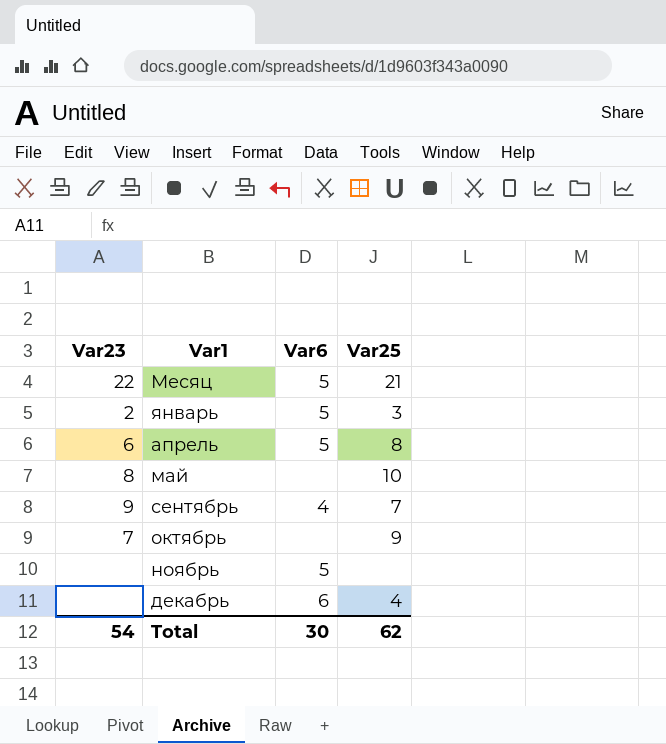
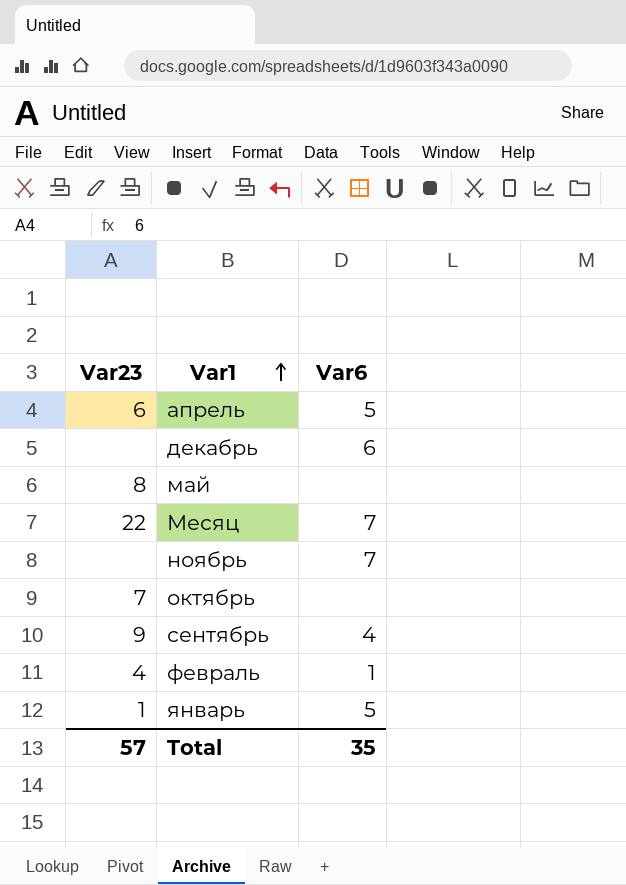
row order: none -> Var1 ascending
column Var25 | position: 4 -> none
Месяц | Var6: 5 -> 7
ноябрь | Var6: 5 -> 7
row февраль: none -> 4 | 1
январь | Var23: 2 -> 1
Total | Var23: 54 -> 57
Total | Var6: 30 -> 35

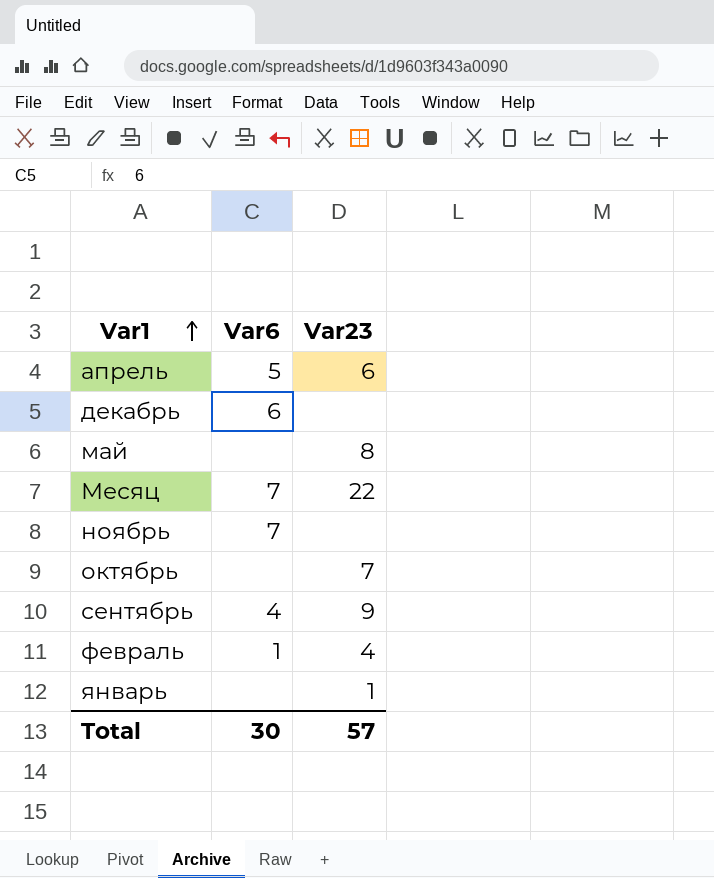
column Var23 | position: 1 -> 3
январь | Var6: 5 -> none
Total | Var6: 35 -> 30

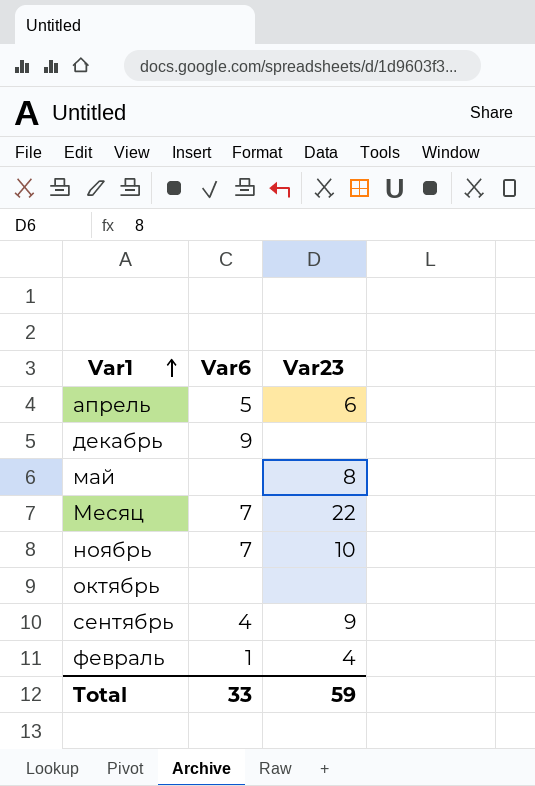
row январь: none | 1 -> none
декабрь | Var6: 6 -> 9
ноябрь | Var23: none -> 10
октябрь | Var23: 7 -> none
Total | Var6: 30 -> 33
Total | Var23: 57 -> 59

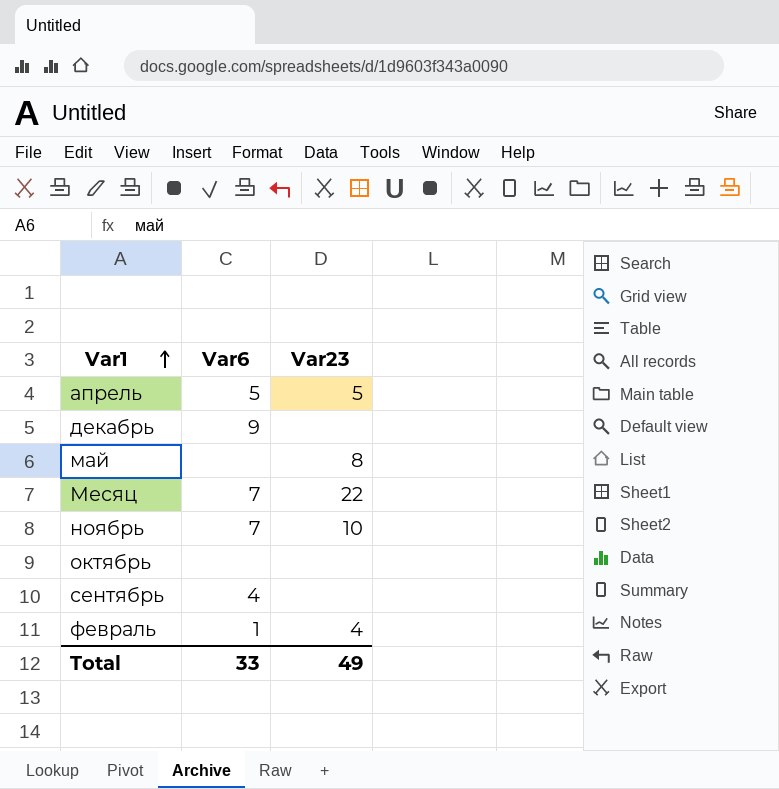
апрель | Var23: 6 -> 5
сентябрь | Var23: 9 -> none
Total | Var23: 59 -> 49

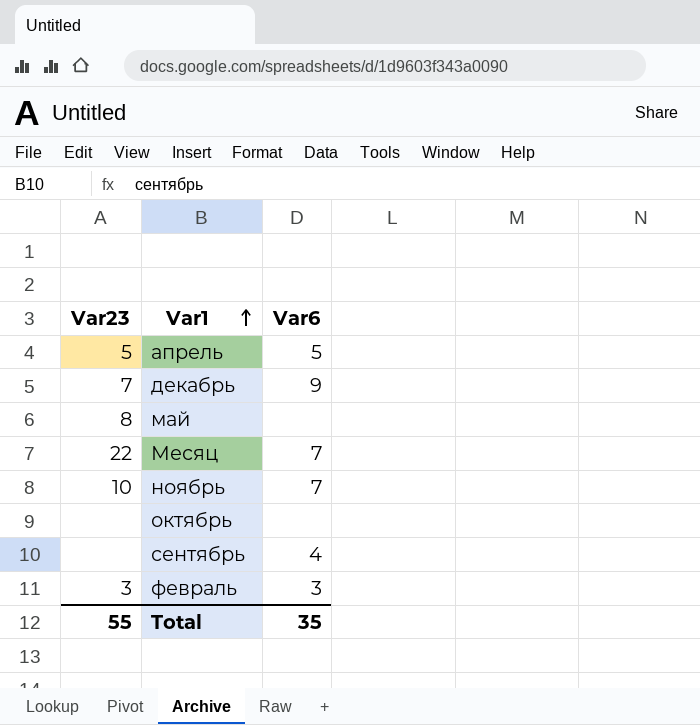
column Var23 | position: 3 -> 1
декабрь | Var23: none -> 7
февраль | Var23: 4 -> 3
февраль | Var6: 1 -> 3
Total | Var23: 49 -> 55
Total | Var6: 33 -> 35

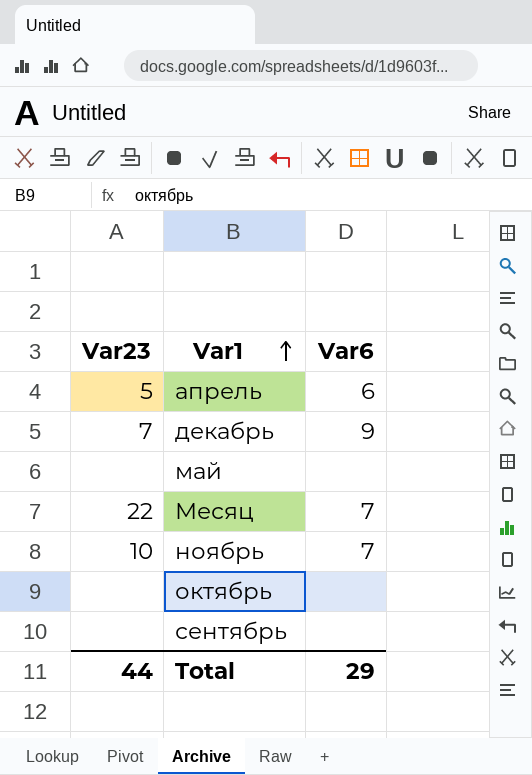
row февраль: 3 | 3 -> none
апрель | Var6: 5 -> 6
май | Var23: 8 -> none
сентябрь | Var6: 4 -> none
Total | Var23: 55 -> 44
Total | Var6: 35 -> 29

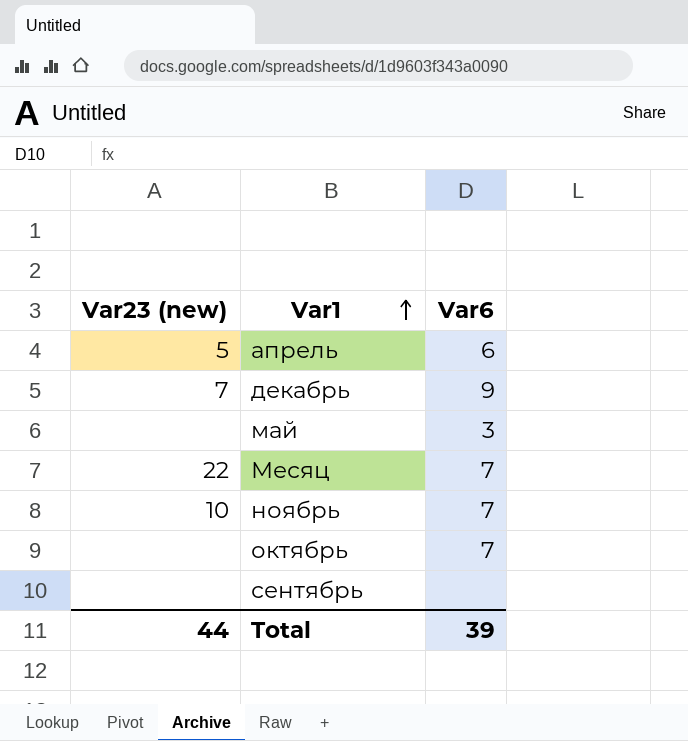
column name: Var23 -> Var23 (new)
май | Var6: none -> 3
октябрь | Var6: none -> 7
Total | Var6: 29 -> 39

